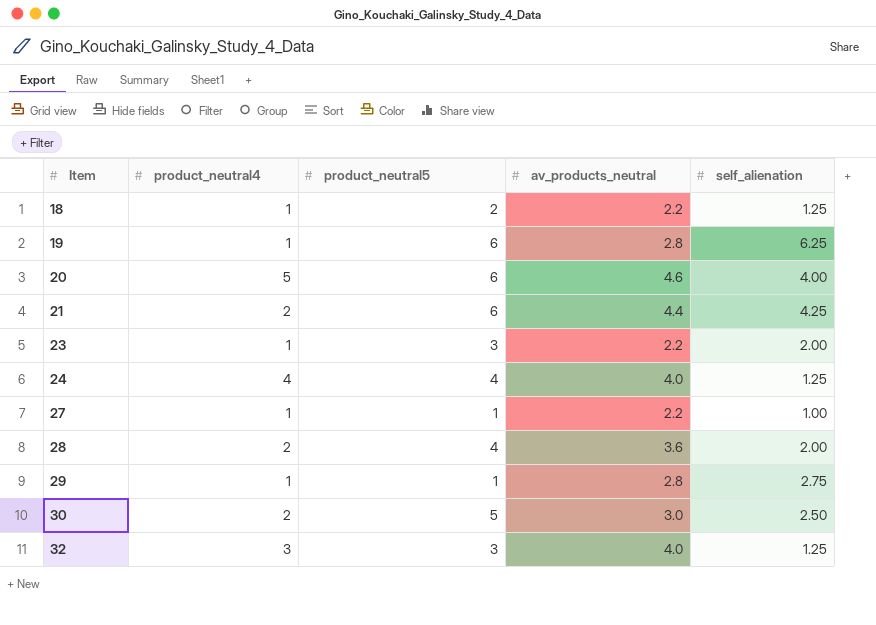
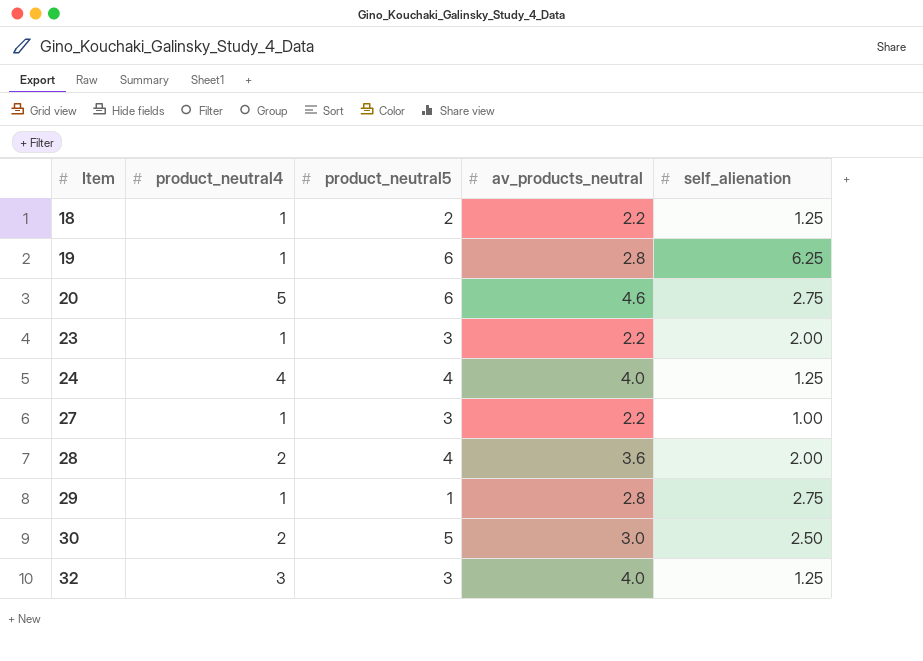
row 21: 2 | 6 | 4.4 | 4.25 -> none
20 | self_alienation: 4.00 -> 2.75
27 | product_neutral5: 1 -> 3

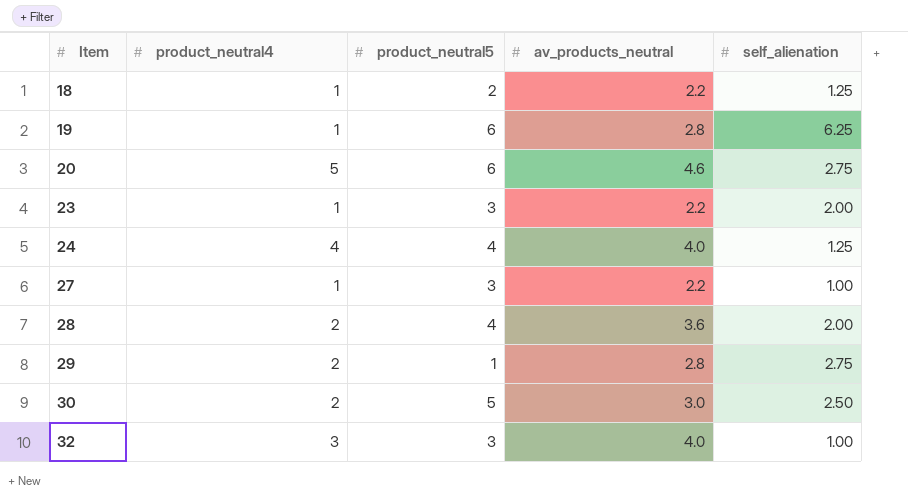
29 | product_neutral4: 1 -> 2
32 | self_alienation: 1.25 -> 1.00

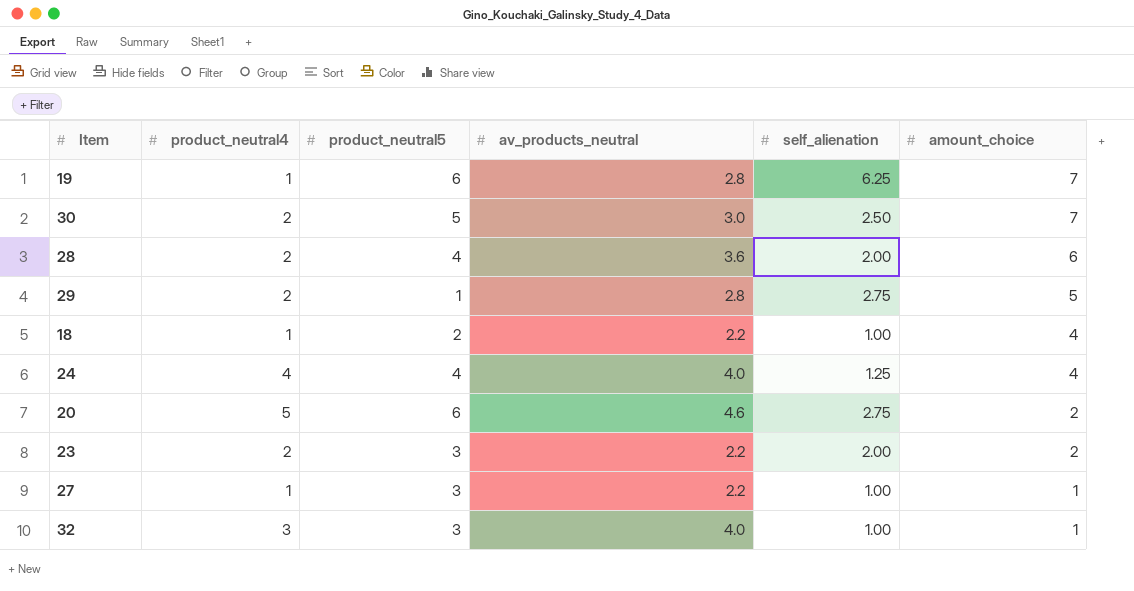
row order: Item ascending -> amount_choice descending
column amount_choice | position: none -> 6
18 | self_alienation: 1.25 -> 1.00
23 | product_neutral4: 1 -> 2

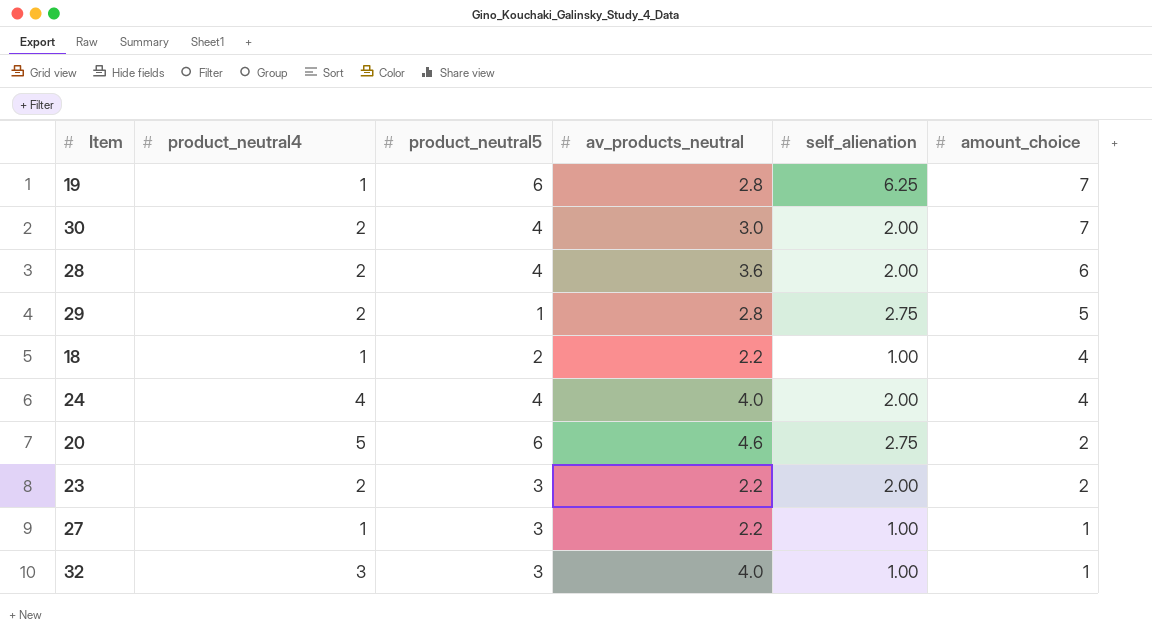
30 | product_neutral5: 5 -> 4
30 | self_alienation: 2.50 -> 2.00
24 | self_alienation: 1.25 -> 2.00

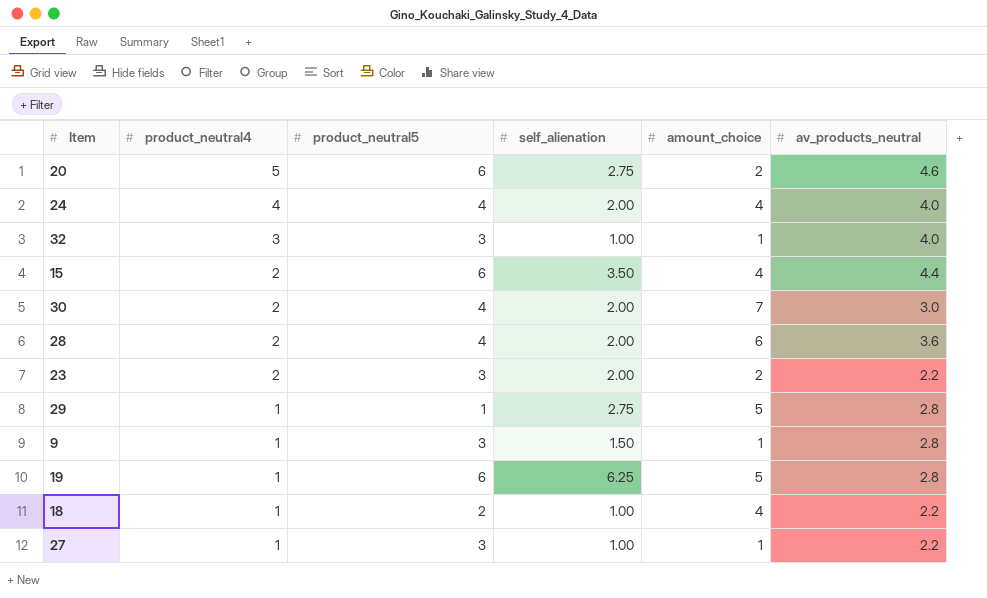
row order: amount_choice descending -> product_neutral4 descending
column av_products_neutral | position: 4 -> 6
row 15: none -> 2 | 6 | 3.50 | 4 | 4.4
29 | product_neutral4: 2 -> 1
row 9: none -> 1 | 3 | 1.50 | 1 | 2.8
19 | amount_choice: 7 -> 5

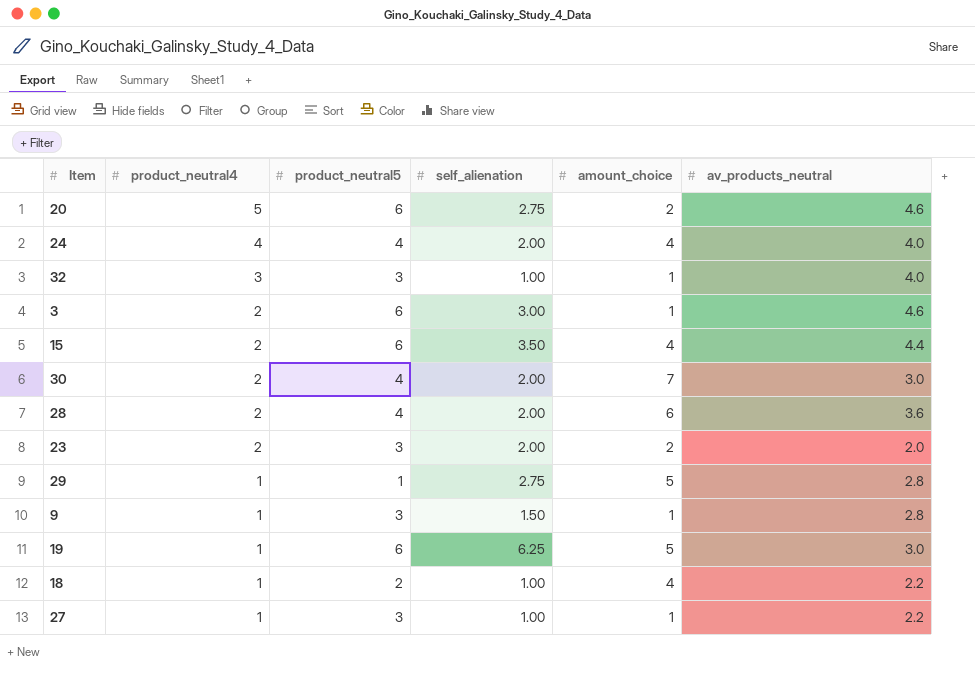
row 3: none -> 2 | 6 | 3.00 | 1 | 4.6
23 | av_products_neutral: 2.2 -> 2.0
19 | av_products_neutral: 2.8 -> 3.0

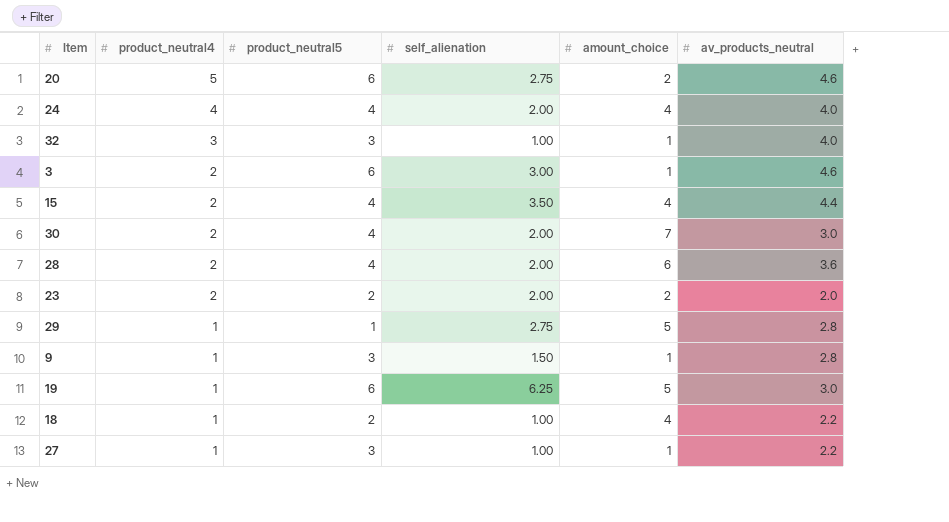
15 | product_neutral5: 6 -> 4
23 | product_neutral5: 3 -> 2

